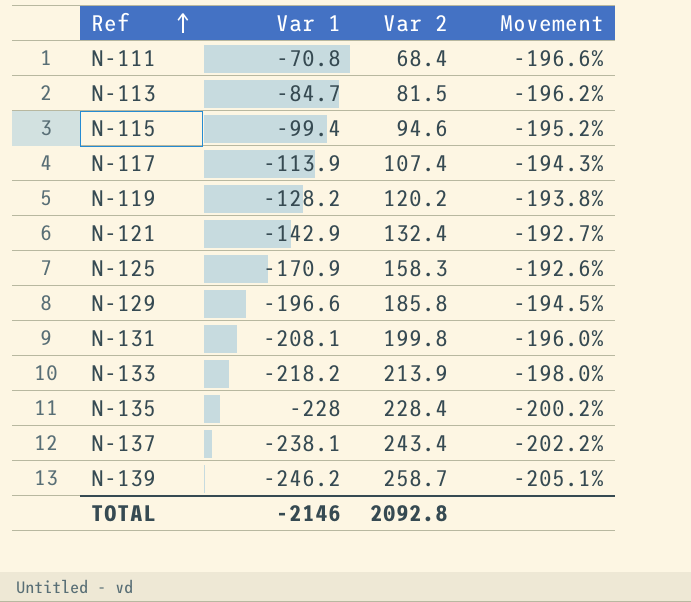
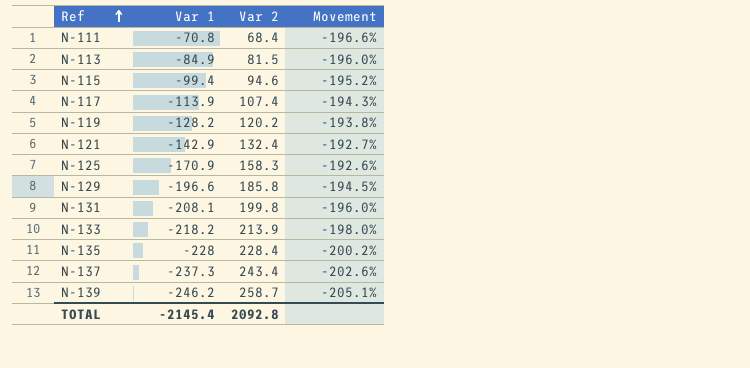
N-113 | Var 1: -84.7 -> -84.9
N-113 | Movement: -196.2% -> -196.0%
N-137 | Var 1: -238.1 -> -237.3
N-137 | Movement: -202.2% -> -202.6%
TOTAL | Var 1: -2146 -> -2145.4

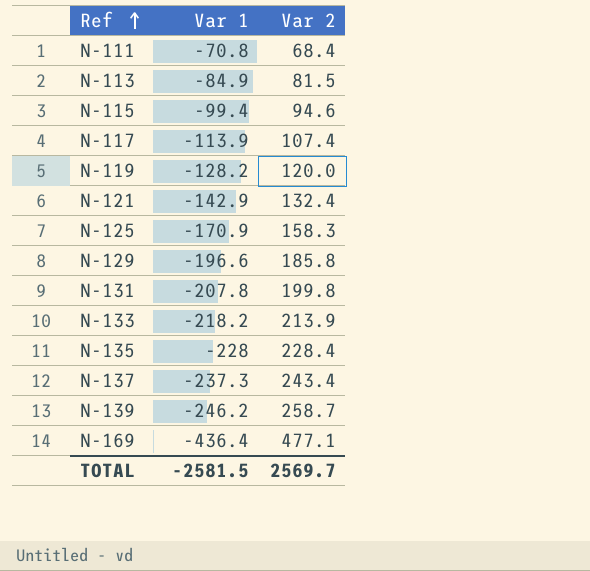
column Movement | formula: ([Var 2] - [Var 1]) / [Var 1] -> none
N-119 | Var 2: 120.2 -> 120.0
N-131 | Var 1: -208.1 -> -207.8
row N-169: none -> -436.4 | 477.1
TOTAL | Var 1: -2145.4 -> -2581.5
TOTAL | Var 2: 2092.8 -> 2569.7

